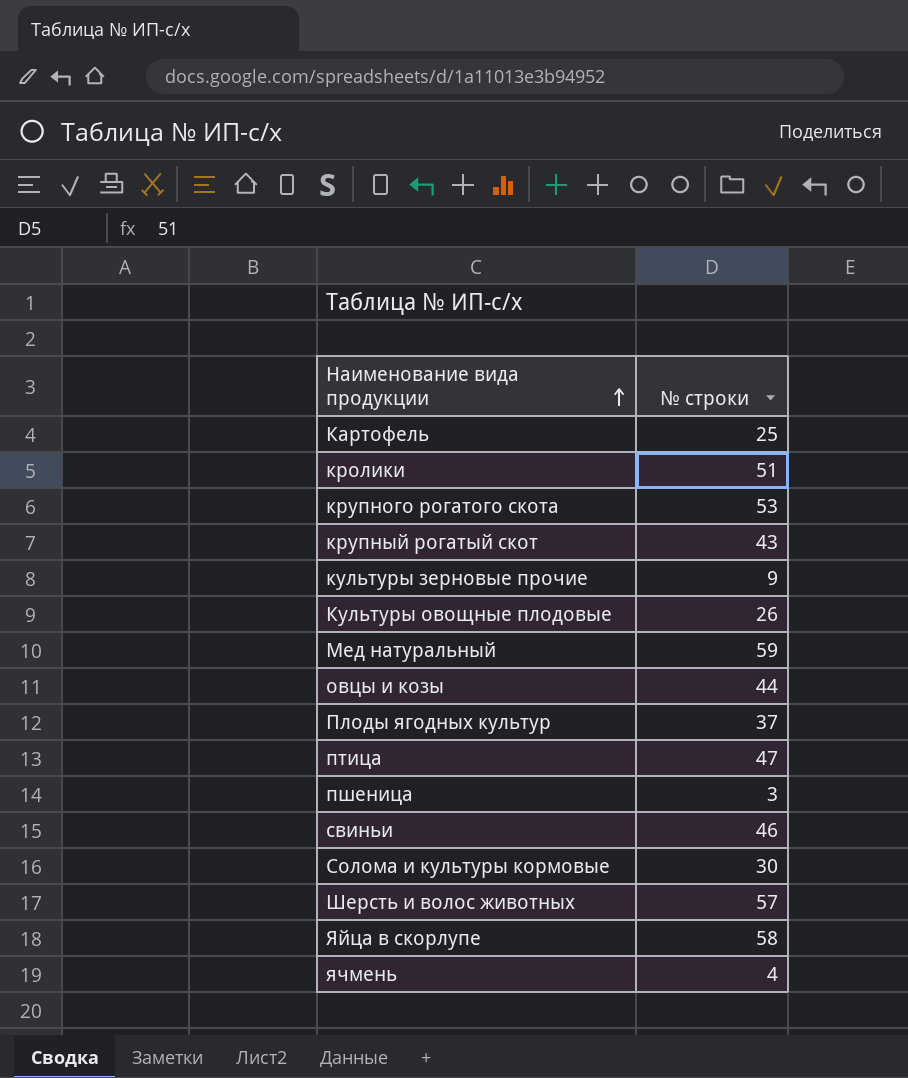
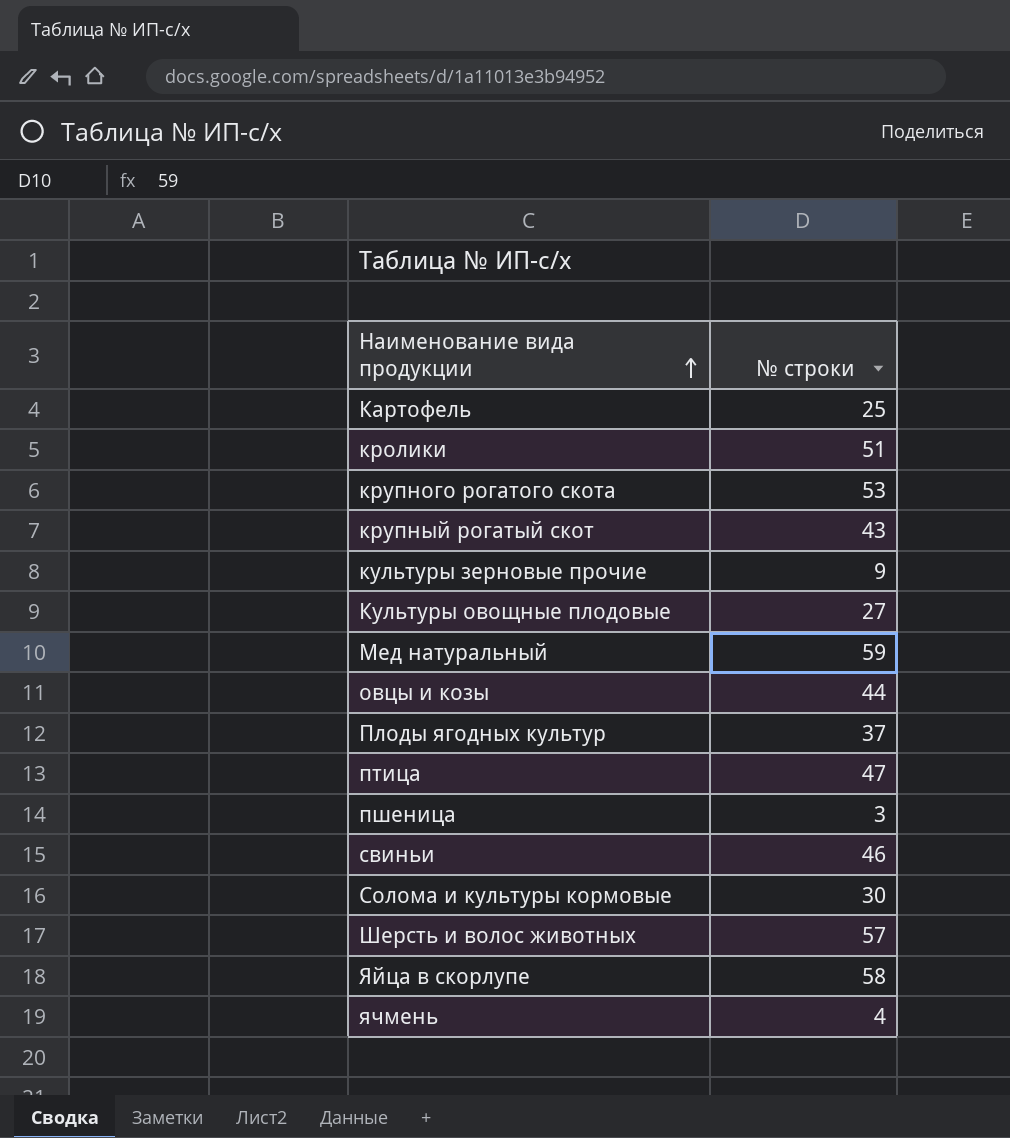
Культуры овощные плодовые | № строки: 26 -> 27

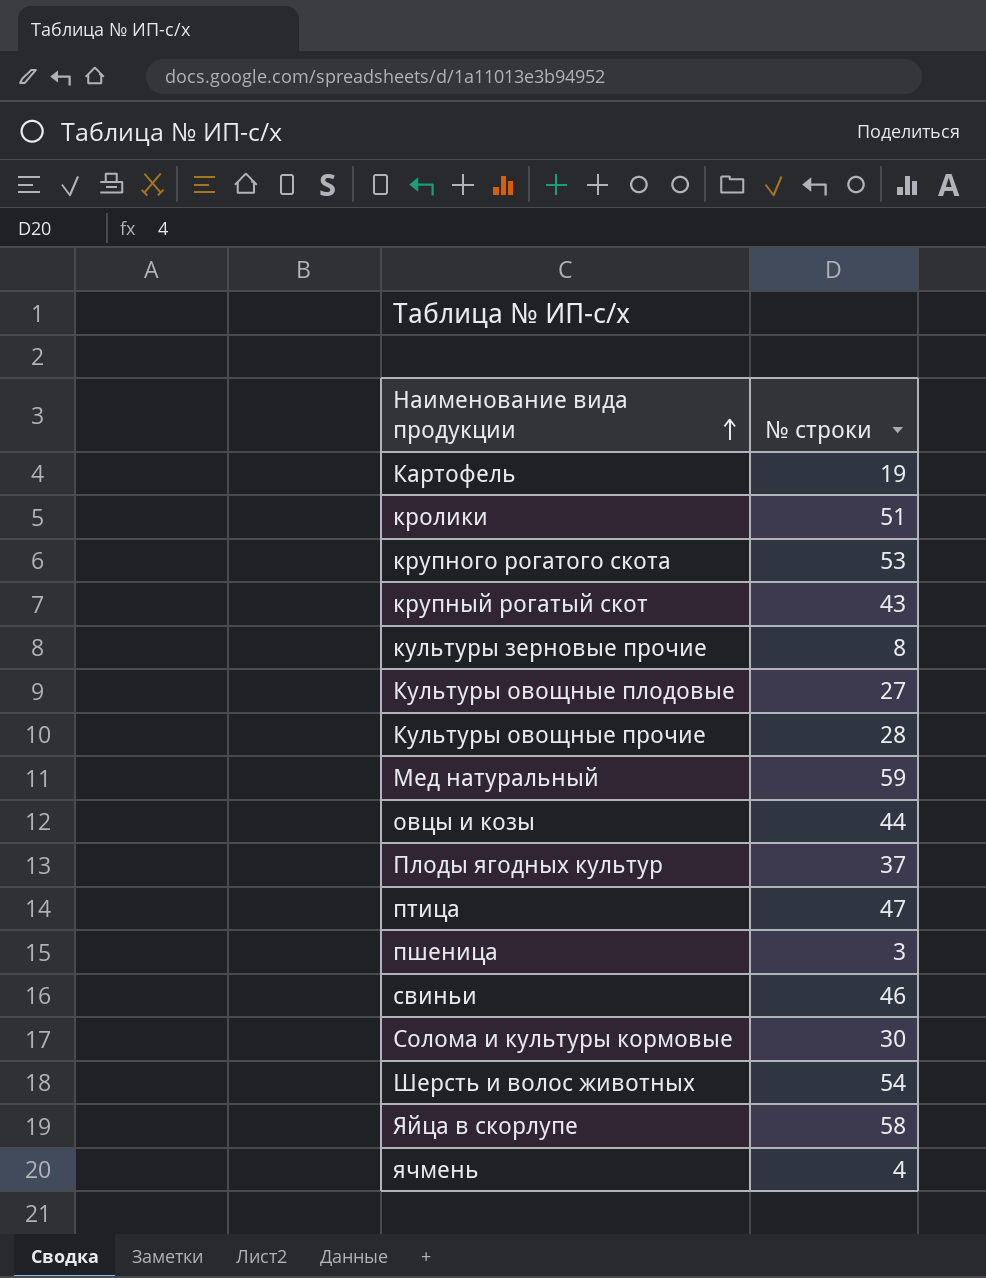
Картофель | № строки: 25 -> 19
культуры зерновые прочие | № строки: 9 -> 8
row Культуры овощные прочие: none -> 28
Шерсть и волос животных | № строки: 57 -> 54

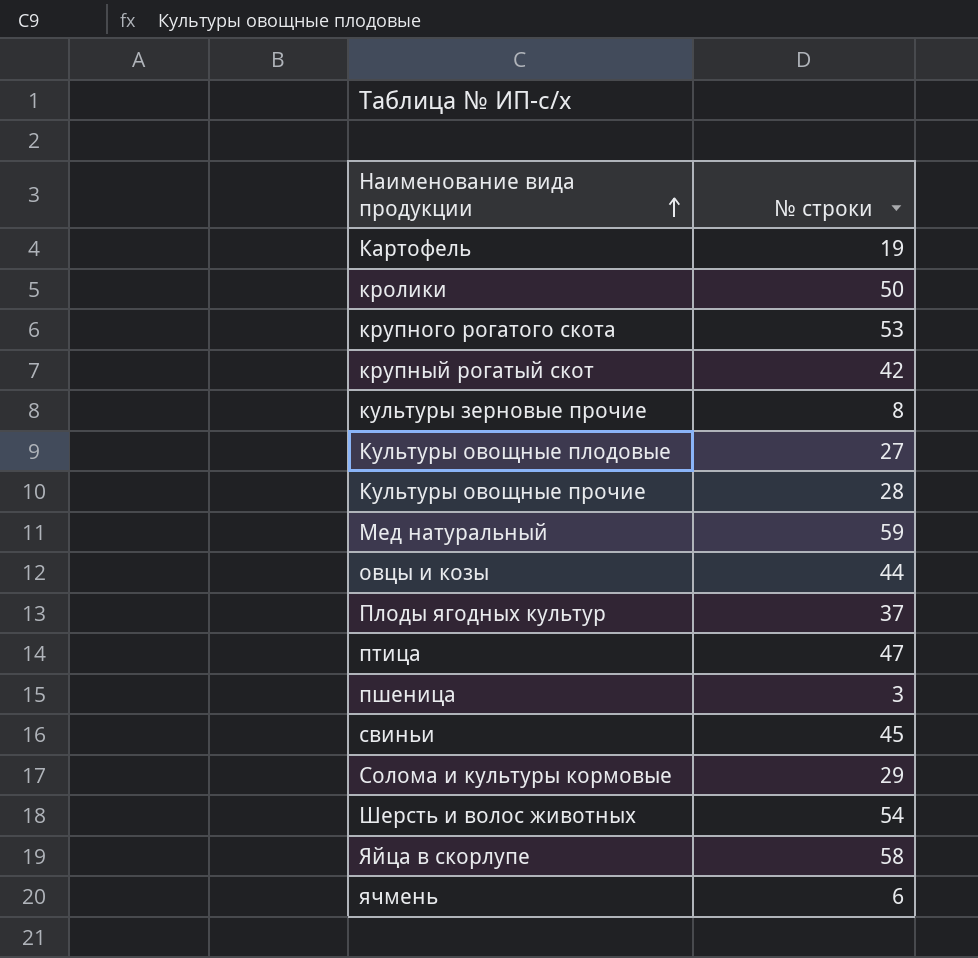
кролики | № строки: 51 -> 50
крупный рогатый скот | № строки: 43 -> 42
свиньи | № строки: 46 -> 45
Солома и культуры кормовые | № строки: 30 -> 29
ячмень | № строки: 4 -> 6

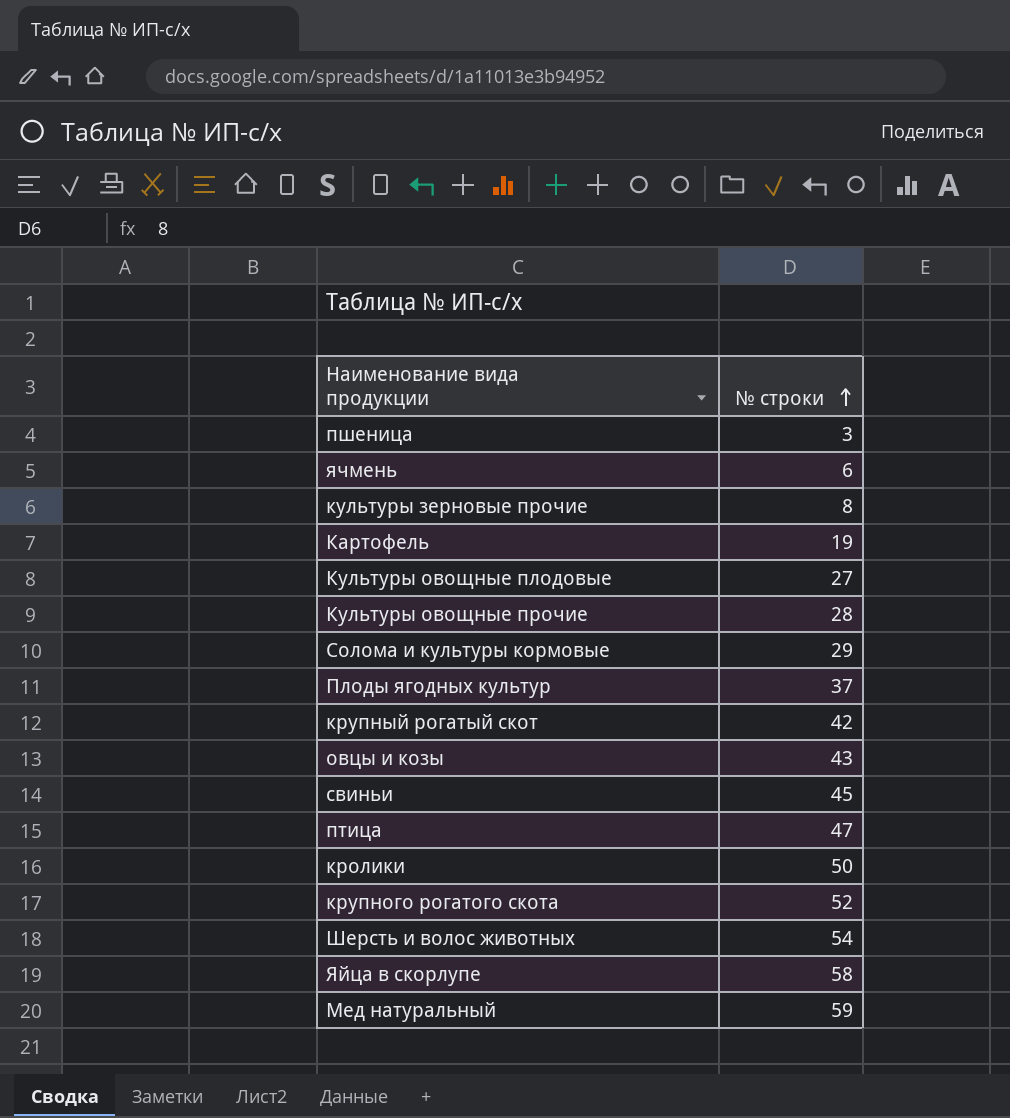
row order: Наименование вида продукции ascending -> № строки ascending
овцы и козы | № строки: 44 -> 43
крупного рогатого скота | № строки: 53 -> 52

